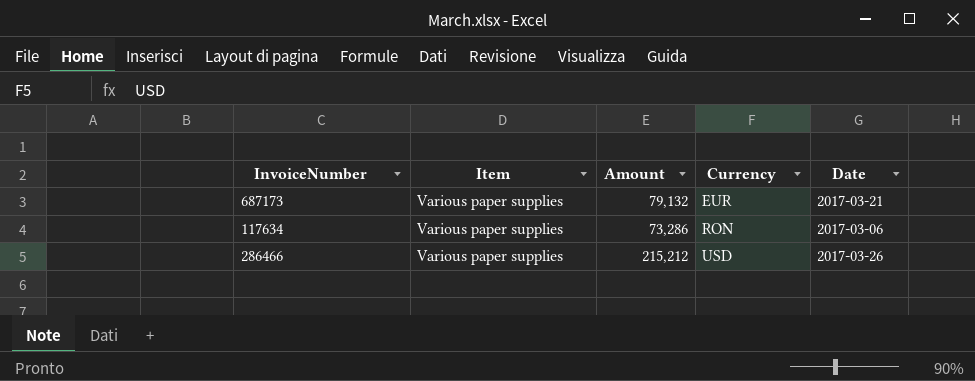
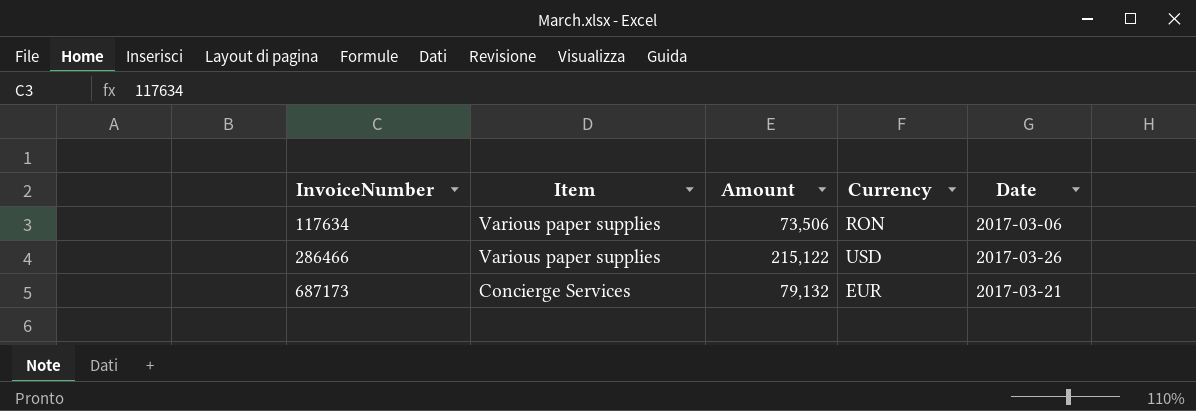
row order: Currency ascending -> InvoiceNumber ascending
117634 | Amount: 73,286 -> 73,506
286466 | Amount: 215,212 -> 215,122
687173 | Item: Various paper supplies -> Concierge Services

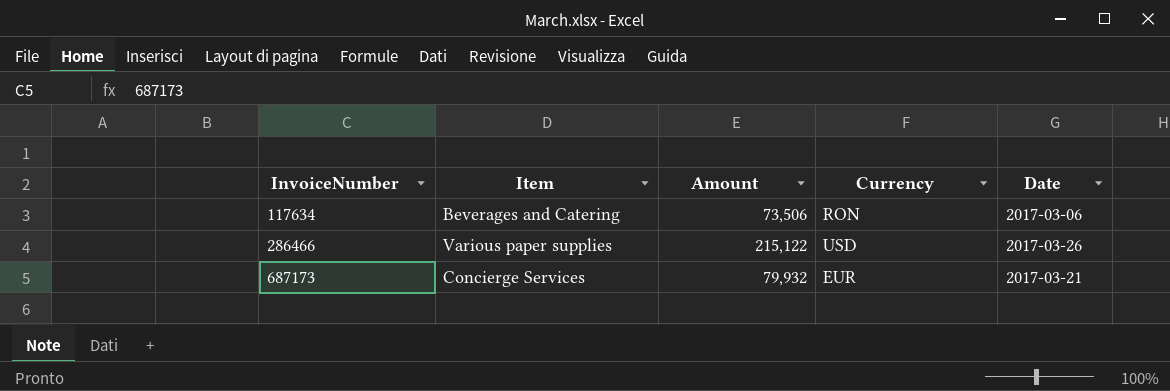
117634 | Item: Various paper supplies -> Beverages and Catering
687173 | Amount: 79,132 -> 79,932

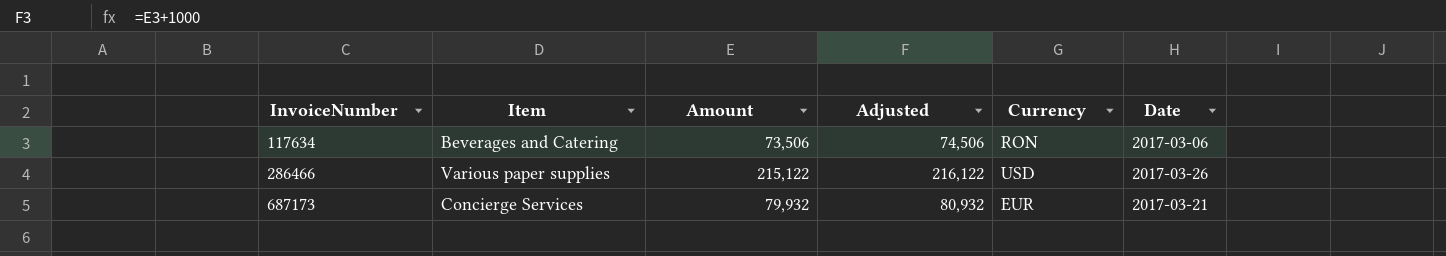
column Adjusted | formula: none -> [Amount] + 1000

